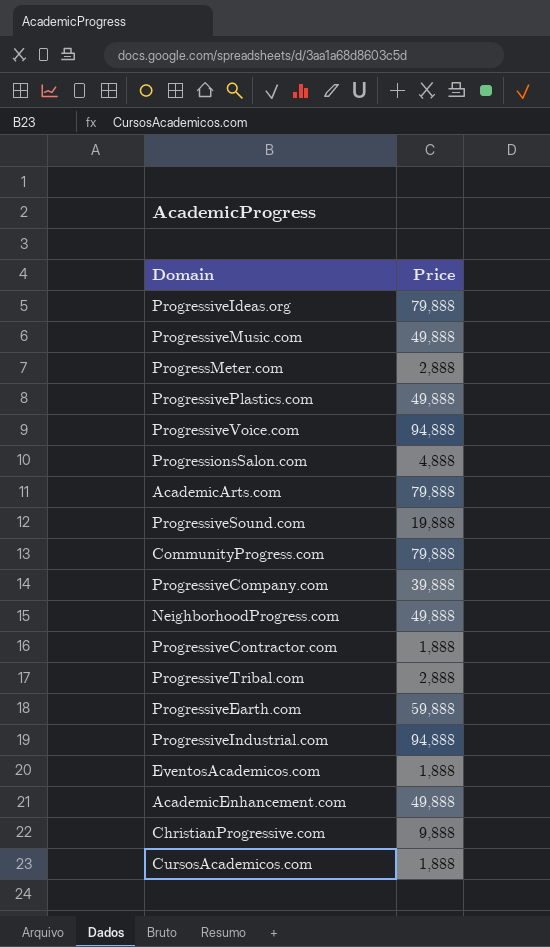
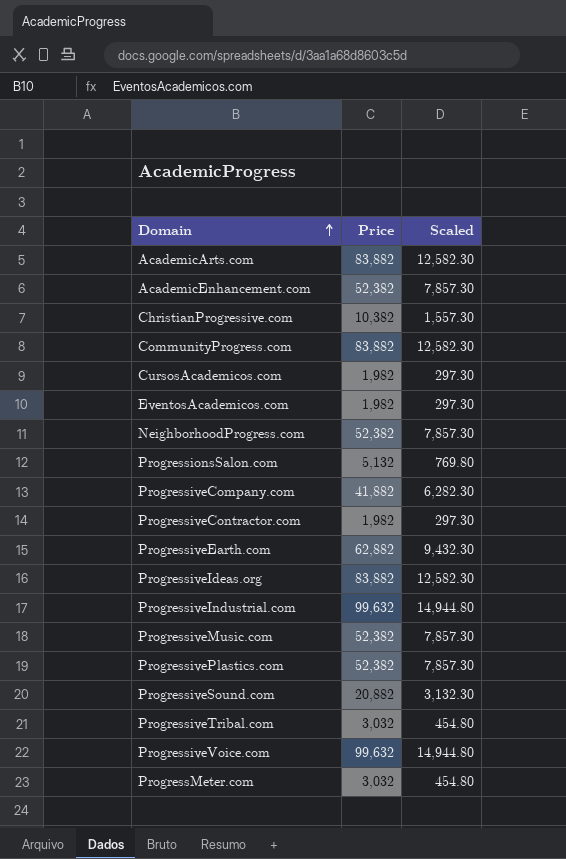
row order: none -> Domain ascending
column Scaled | formula: none -> [Price] * 0.15
AcademicArts.com | Price: 79,888 -> 83,882
AcademicEnhancement.com | Price: 49,888 -> 52,382
ChristianProgressive.com | Price: 9,888 -> 10,382
CommunityProgress.com | Price: 79,888 -> 83,882
CursosAcademicos.com | Price: 1,888 -> 1,982
EventosAcademicos.com | Price: 1,888 -> 1,982
NeighborhoodProgress.com | Price: 49,888 -> 52,382
ProgressionsSalon.com | Price: 4,888 -> 5,132
ProgressiveCompany.com | Price: 39,888 -> 41,882
ProgressiveContractor.com | Price: 1,888 -> 1,982
ProgressiveEarth.com | Price: 59,888 -> 62,882
ProgressiveIdeas.org | Price: 79,888 -> 83,882
ProgressiveIndustrial.com | Price: 94,888 -> 99,632
ProgressiveMusic.com | Price: 49,888 -> 52,382
ProgressivePlastics.com | Price: 49,888 -> 52,382
ProgressiveSound.com | Price: 19,888 -> 20,882
ProgressiveTribal.com | Price: 2,888 -> 3,032
ProgressiveVoice.com | Price: 94,888 -> 99,632
ProgressMeter.com | Price: 2,888 -> 3,032

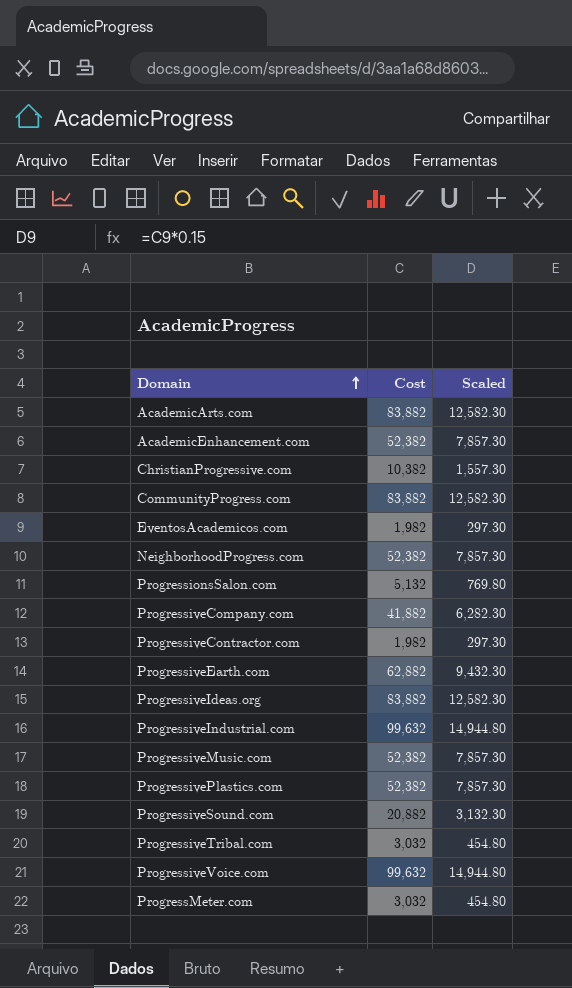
column name: Price -> Cost
row CursosAcademicos.com: 1,982 | 297.30 -> none

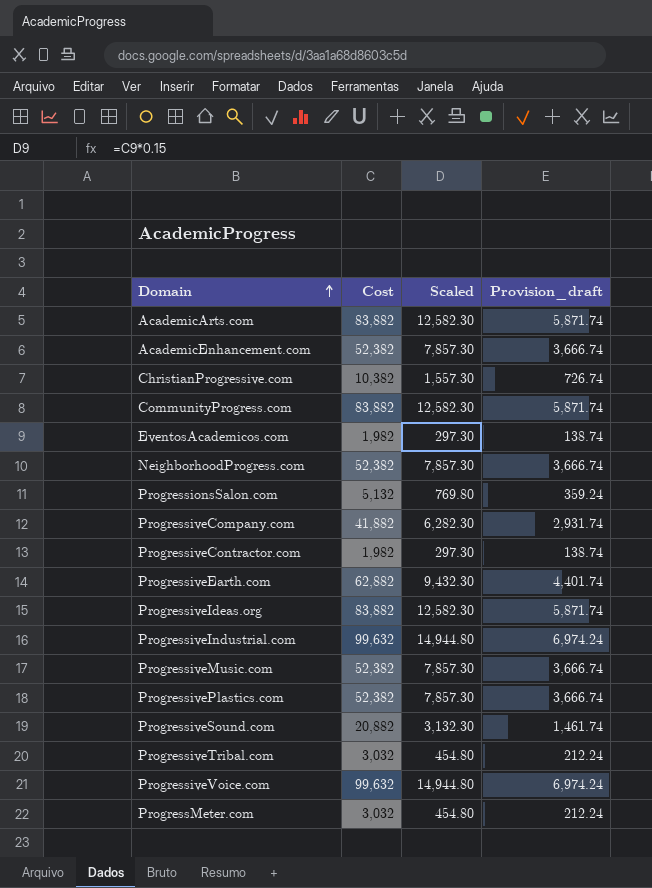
column Provision_draft | formula: none -> [Cost] * 0.07

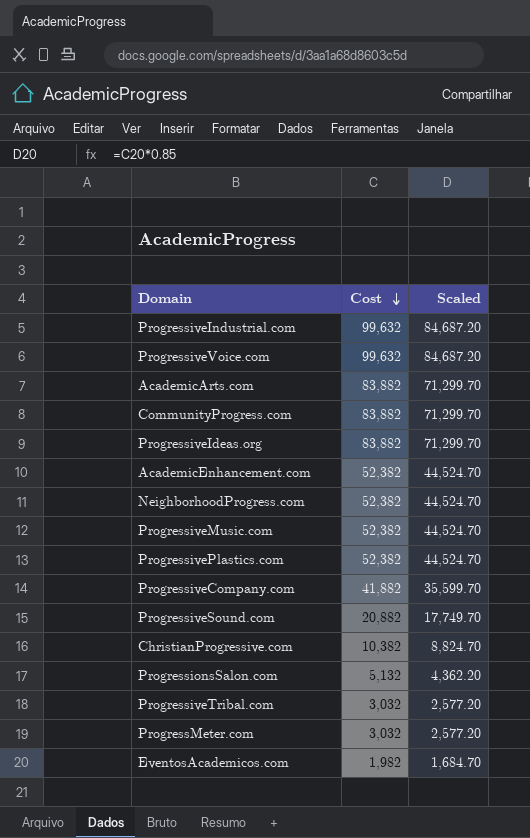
row order: Domain ascending -> Cost descending
column Provision_draft | formula: [Cost] * 0.07 -> none
column Scaled | formula: [Cost] * 0.15 -> [Cost] * 0.85
row ProgressiveContractor.com: 1,982 | 297.30 | 138.74 -> none
row ProgressiveEarth.com: 62,882 | 9,432.30 | 4,401.74 -> none

